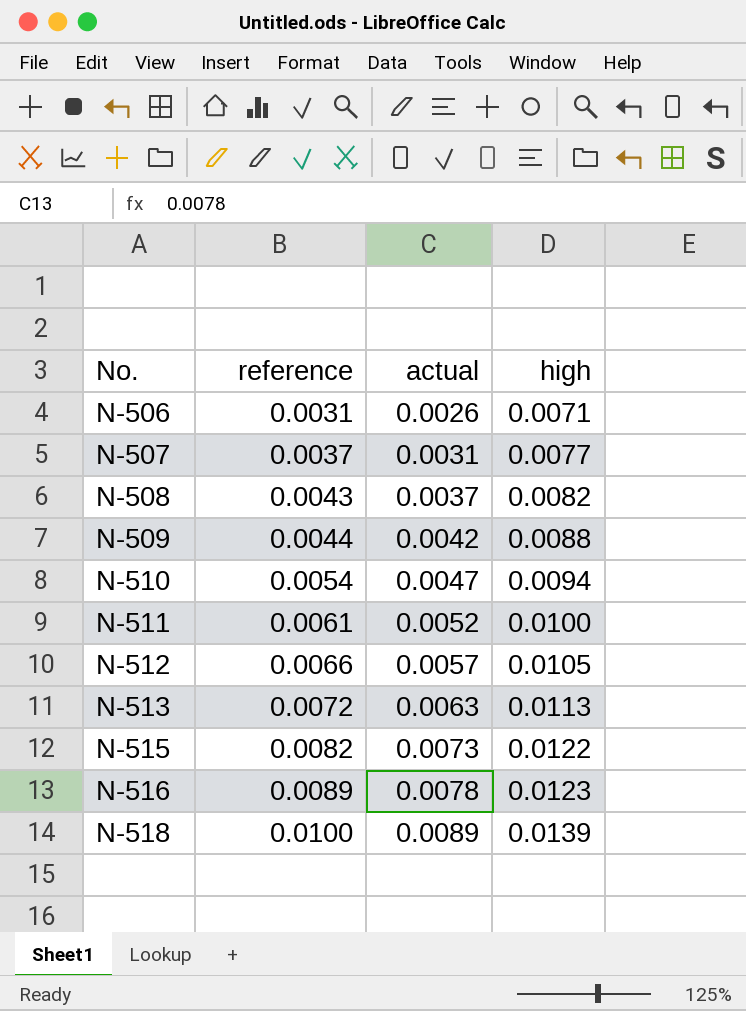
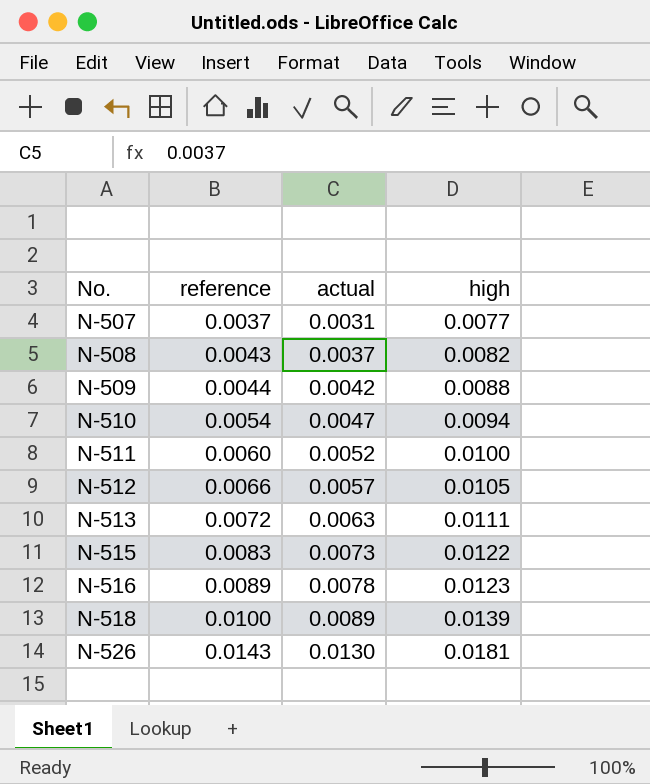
row N-506: 0.0031 | 0.0026 | 0.0071 -> none
N-511 | reference: 0.0061 -> 0.0060
N-513 | high: 0.0113 -> 0.0111
N-515 | reference: 0.0082 -> 0.0083
row N-526: none -> 0.0143 | 0.0130 | 0.0181

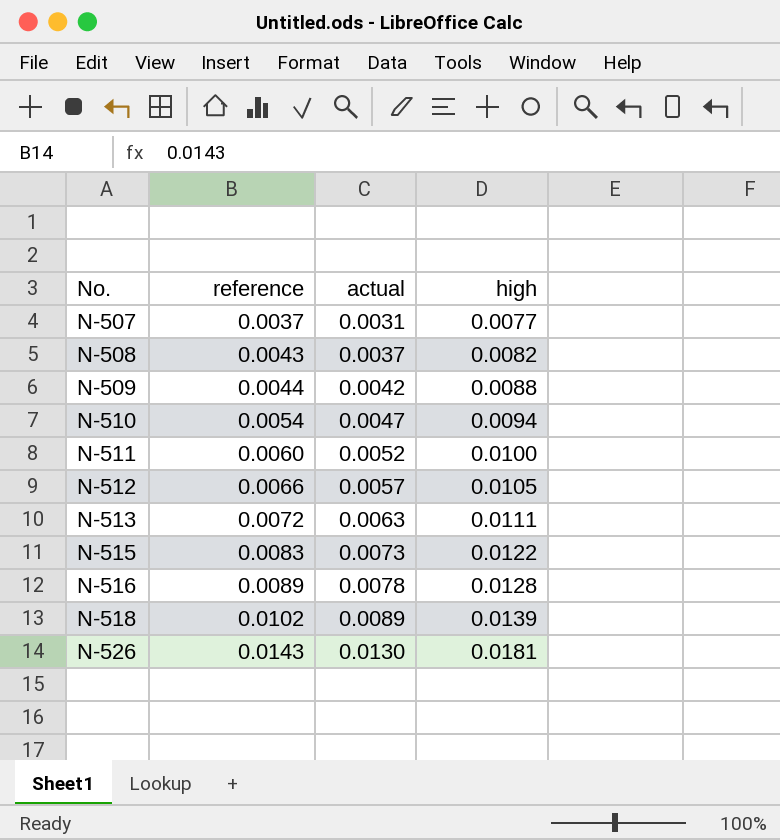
N-516 | high: 0.0123 -> 0.0128
N-518 | reference: 0.0100 -> 0.0102

